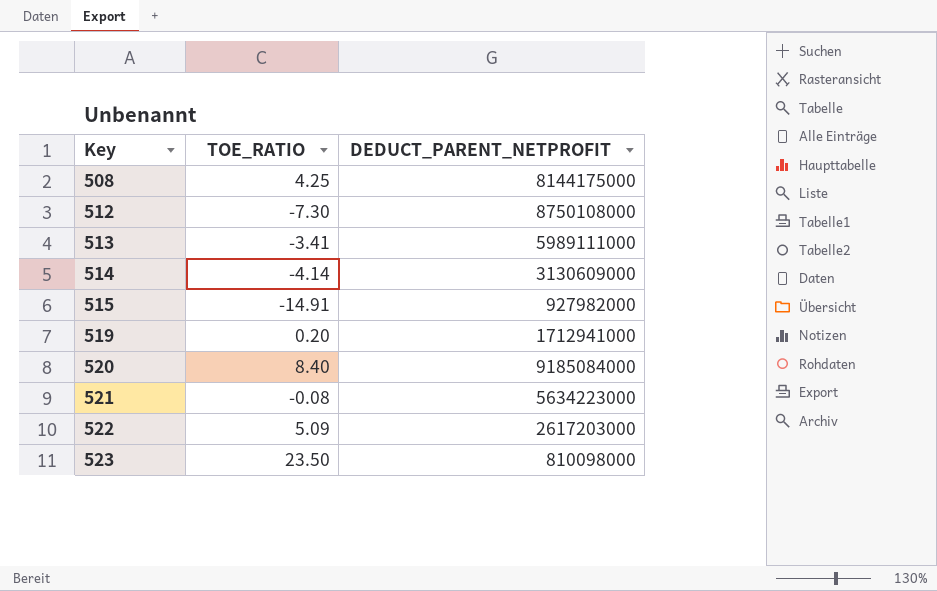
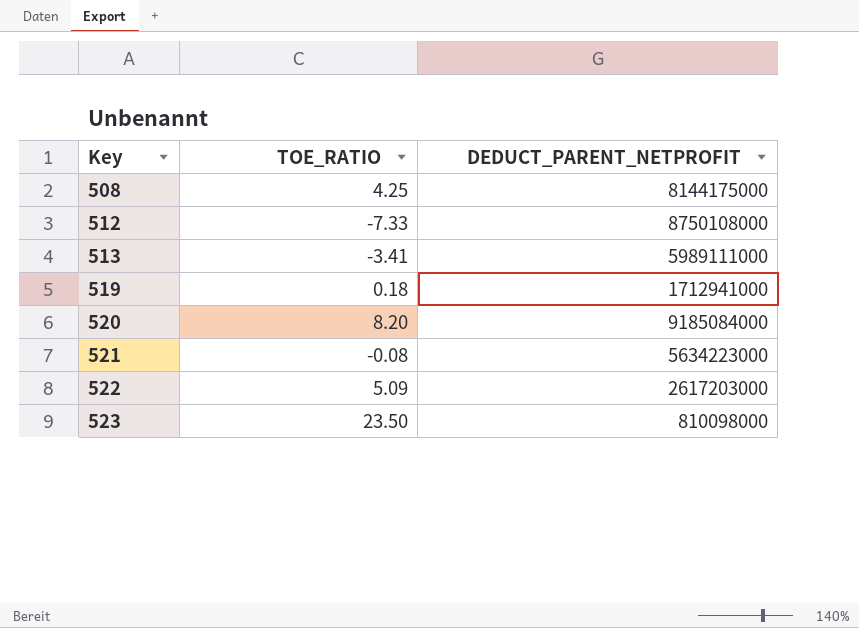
row 514: -4.14 | 3130609000 -> none
row 515: -14.91 | 927982000 -> none
512 | TOE_RATIO: -7.30 -> -7.33
519 | TOE_RATIO: 0.20 -> 0.18
520 | TOE_RATIO: 8.40 -> 8.20

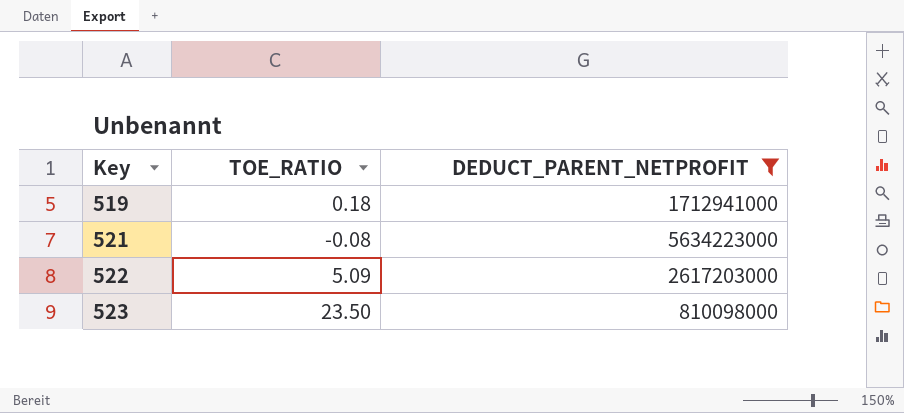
filter: none -> DEDUCT_PARENT_NETPROFIT <= 5634223000

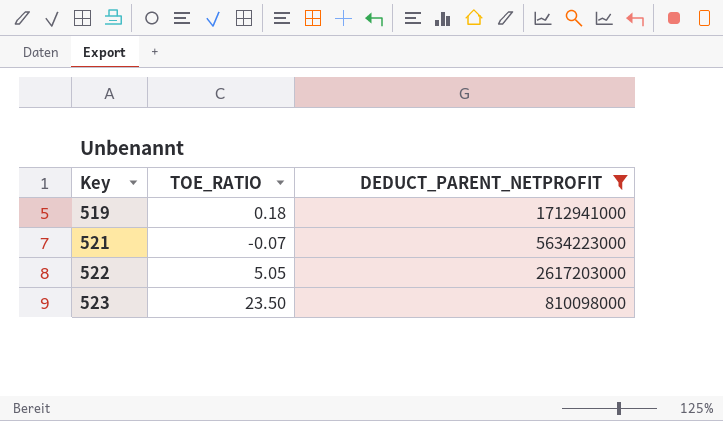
521 | TOE_RATIO: -0.08 -> -0.07
522 | TOE_RATIO: 5.09 -> 5.05

